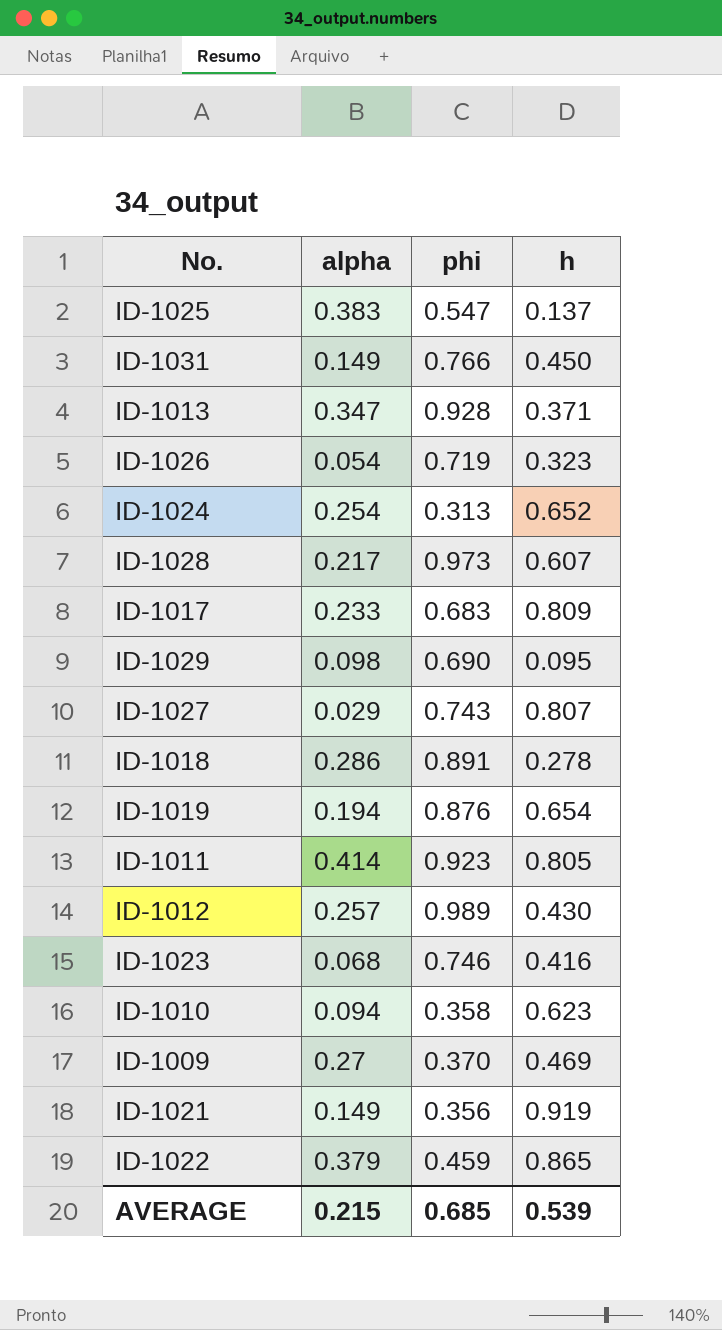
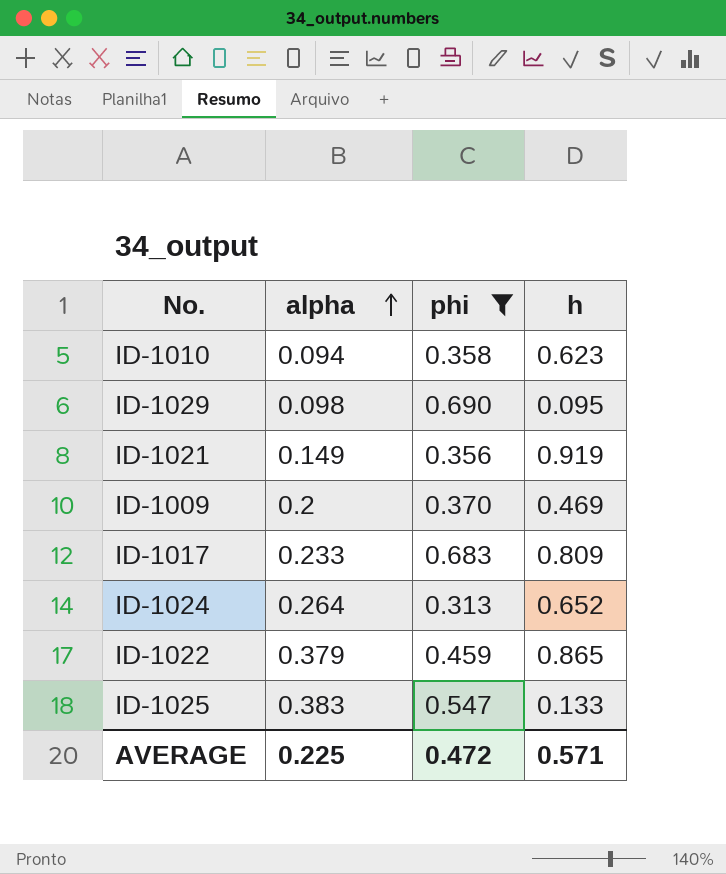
filter: none -> phi <= 0.690
row order: none -> alpha ascending
ID-1009 | alpha: 0.27 -> 0.2
ID-1024 | alpha: 0.254 -> 0.264
ID-1025 | h: 0.137 -> 0.133
AVERAGE | alpha: 0.215 -> 0.225
AVERAGE | phi: 0.685 -> 0.472
AVERAGE | h: 0.539 -> 0.571

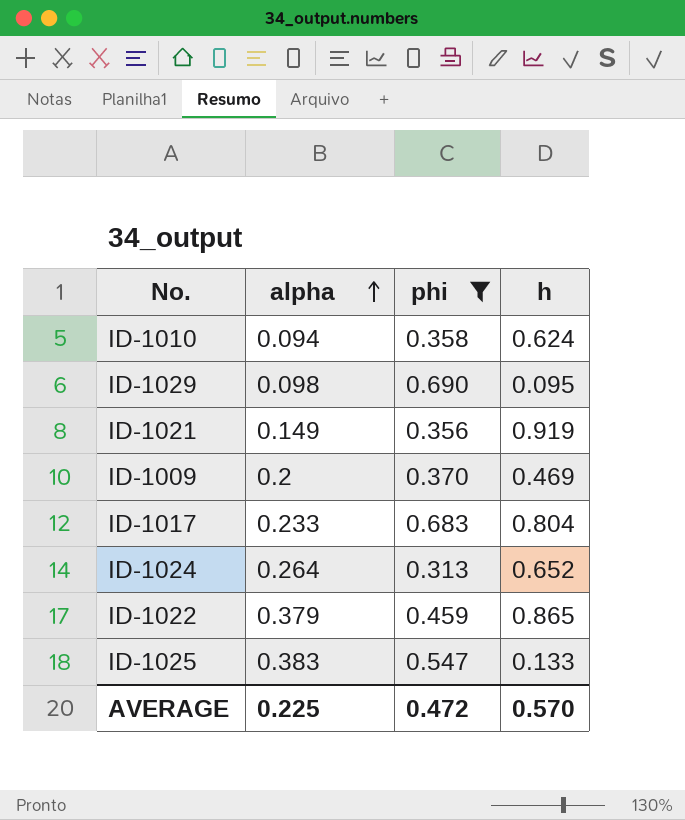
ID-1010 | h: 0.623 -> 0.624
ID-1017 | h: 0.809 -> 0.804
AVERAGE | h: 0.571 -> 0.570

